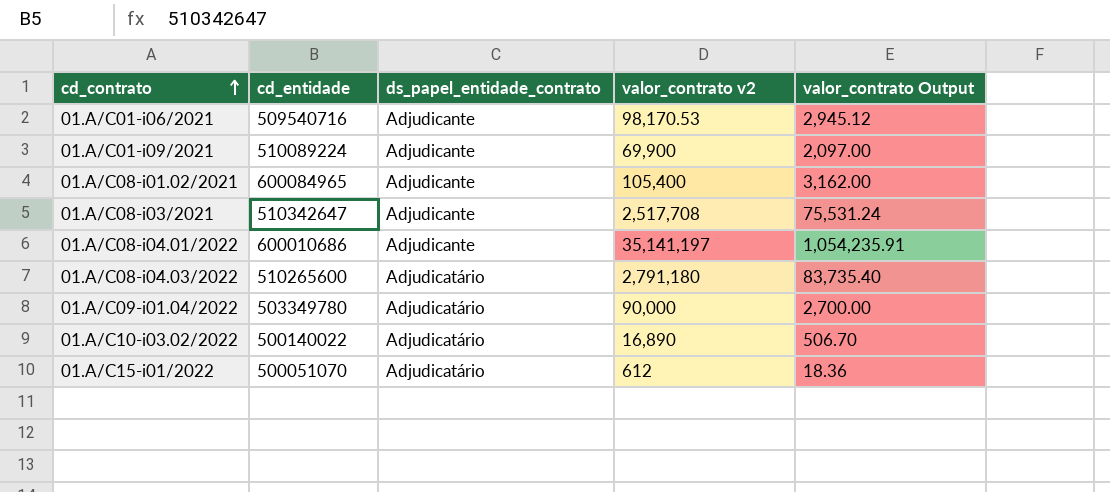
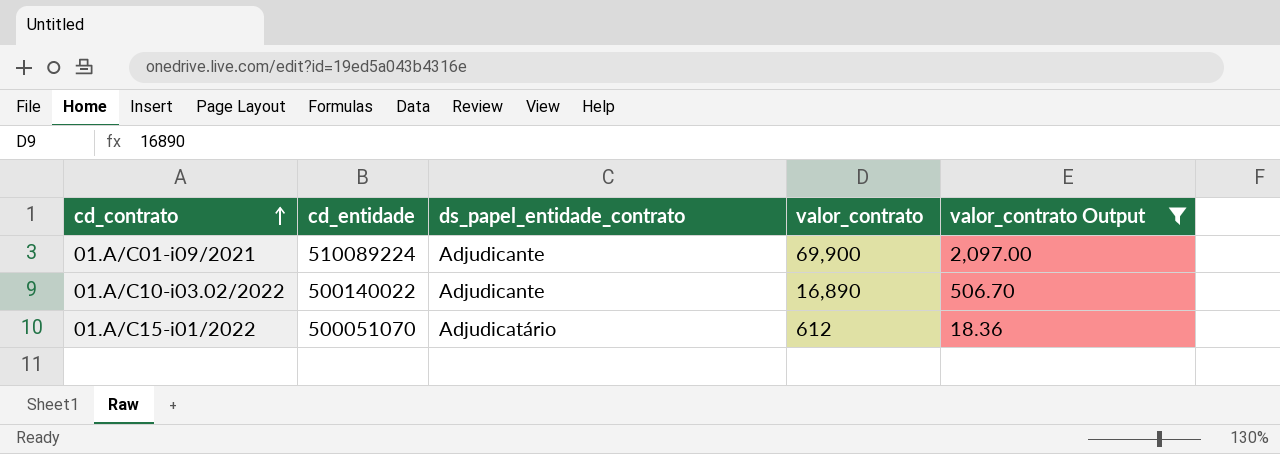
filter: none -> valor_contrato Output <= 2,097.00
column name: valor_contrato v2 -> valor_contrato
01.A/C10-i03.02/2022 | ds_papel_entidade_contrato: Adjudicatário -> Adjudicante

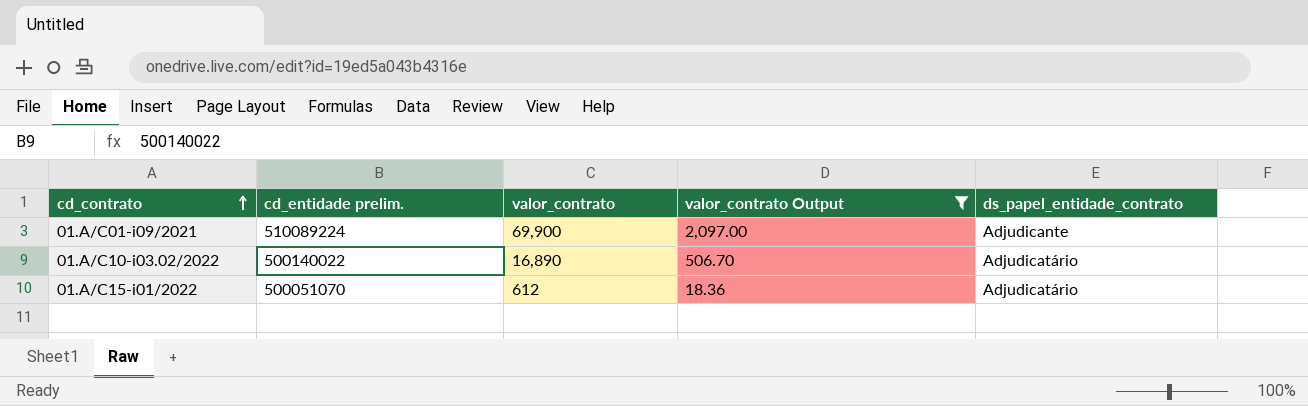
column name: cd_entidade -> cd_entidade prelim.
column ds_papel_entidade_contrato | position: 3 -> 5
01.A/C10-i03.02/2022 | ds_papel_entidade_contrato: Adjudicante -> Adjudicatário

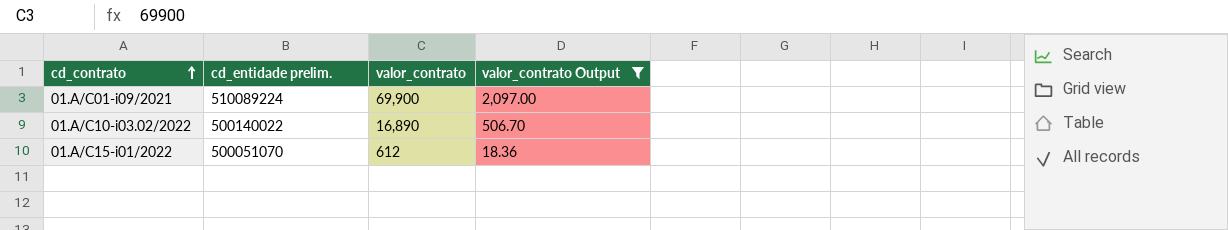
column ds_papel_entidade_contrato | position: 5 -> none

